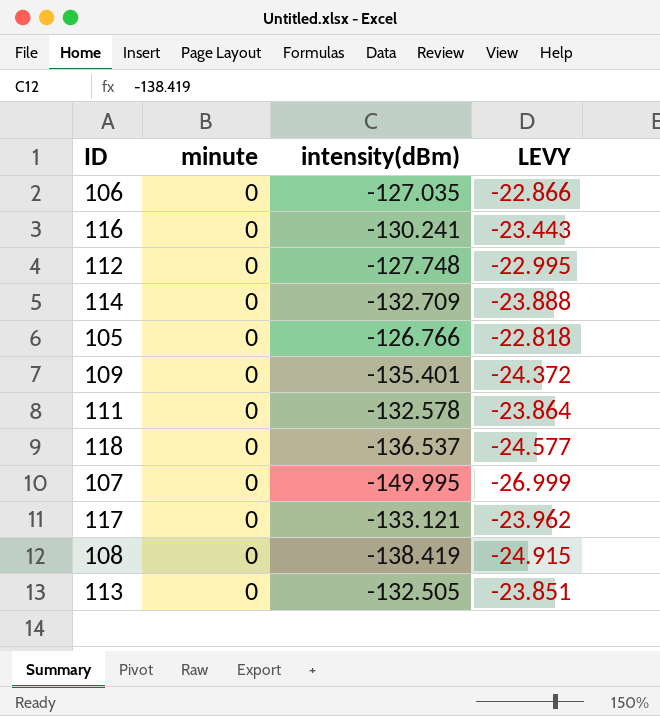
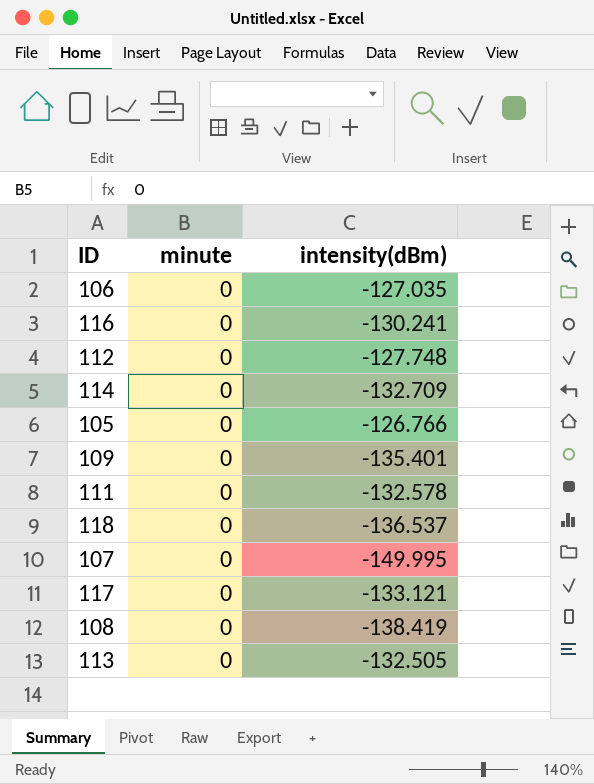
column LEVY | formula: [intensity(dBm)] * 0.18 -> none

